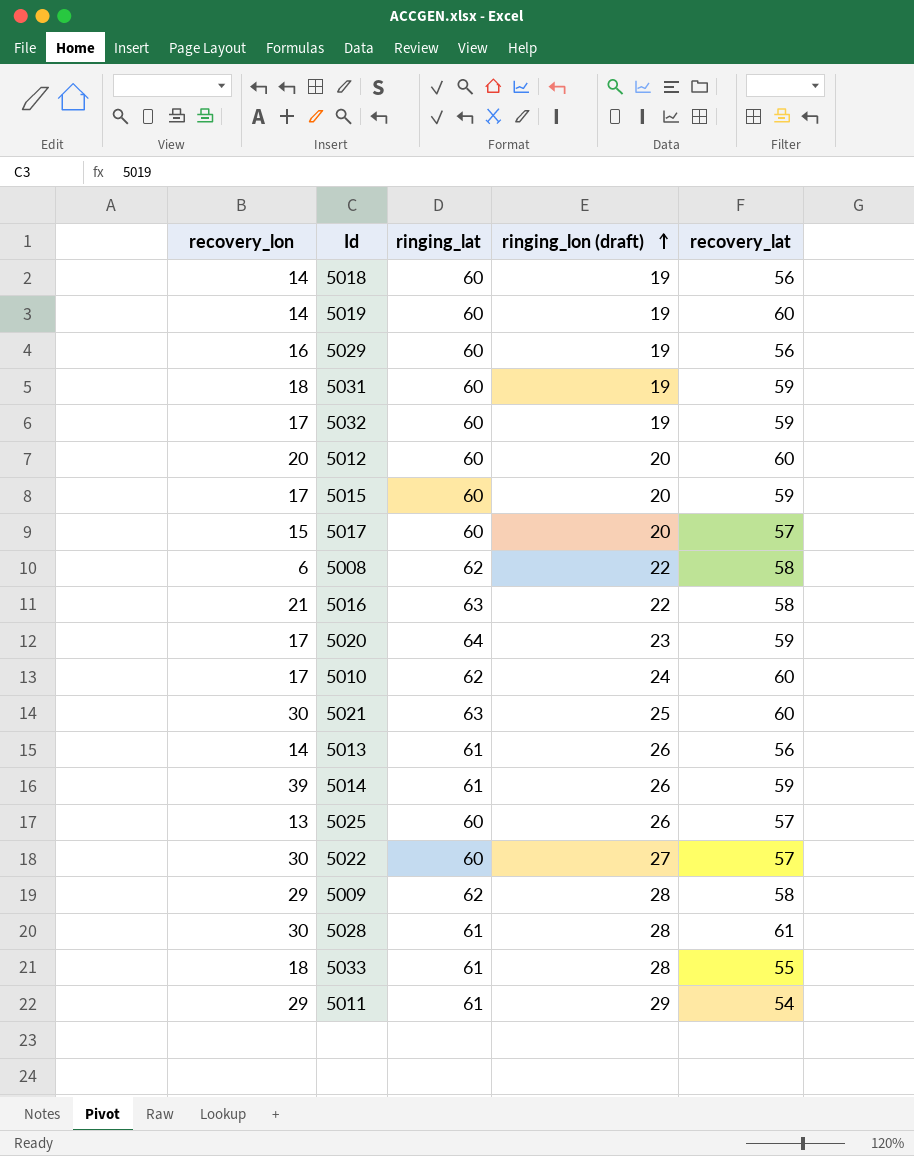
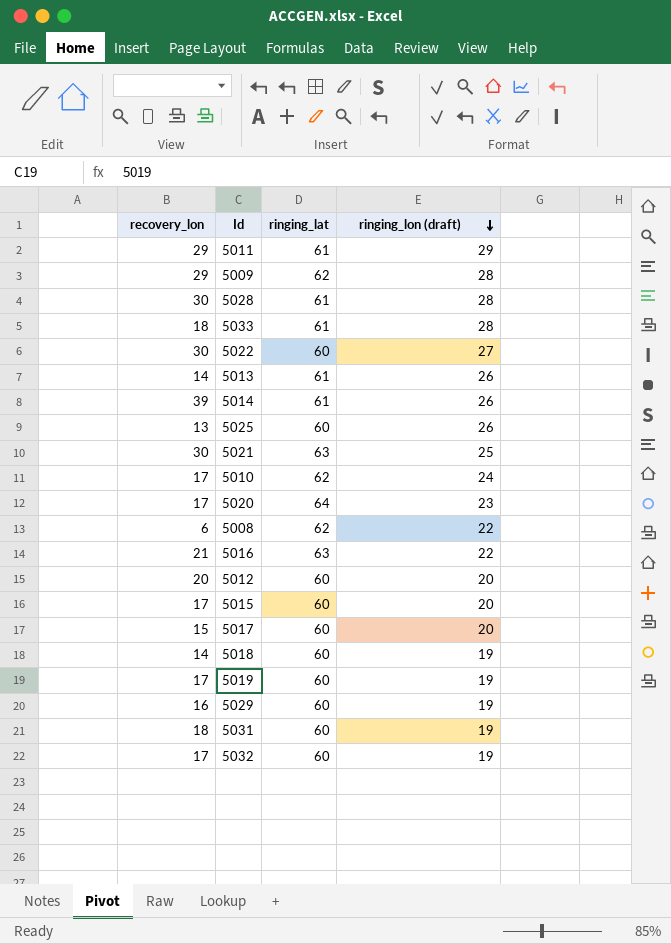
row order: ringing_lon (draft) ascending -> ringing_lon (draft) descending
column recovery_lat | position: 5 -> none
5019 | recovery_lon: 14 -> 17

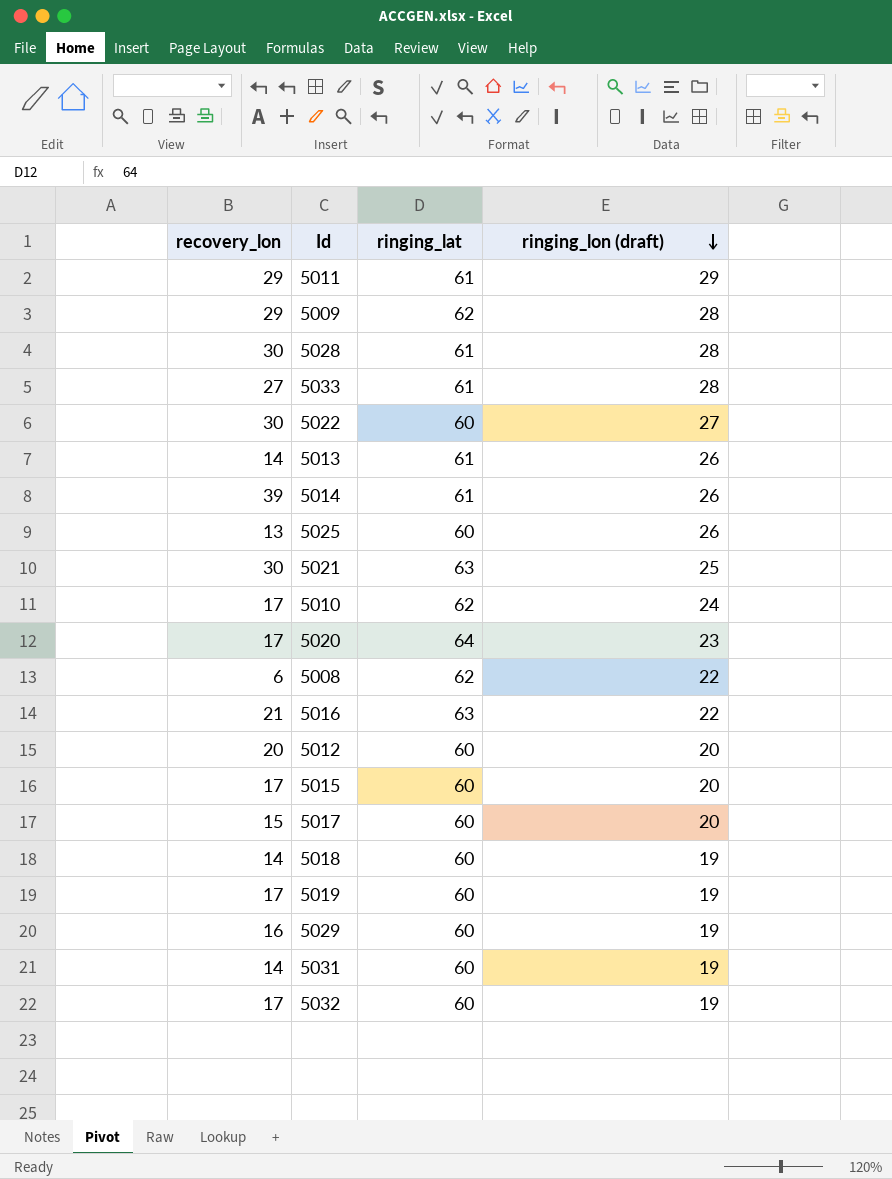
5033 | recovery_lon: 18 -> 27
5031 | recovery_lon: 18 -> 14

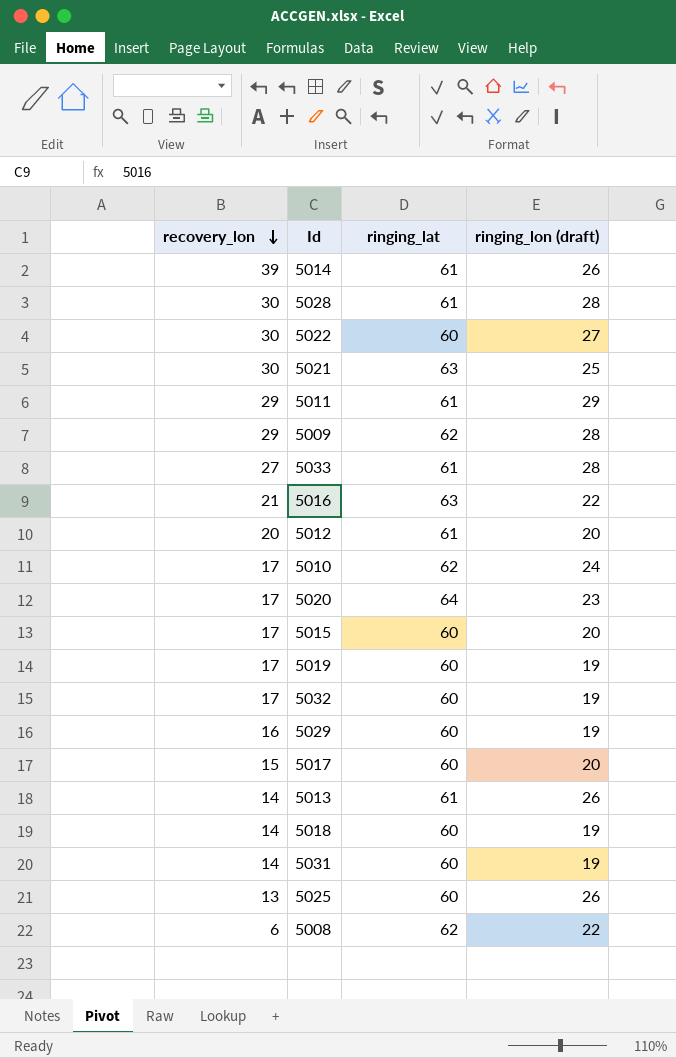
row order: ringing_lon (draft) descending -> recovery_lon descending
5012 | ringing_lat: 60 -> 61

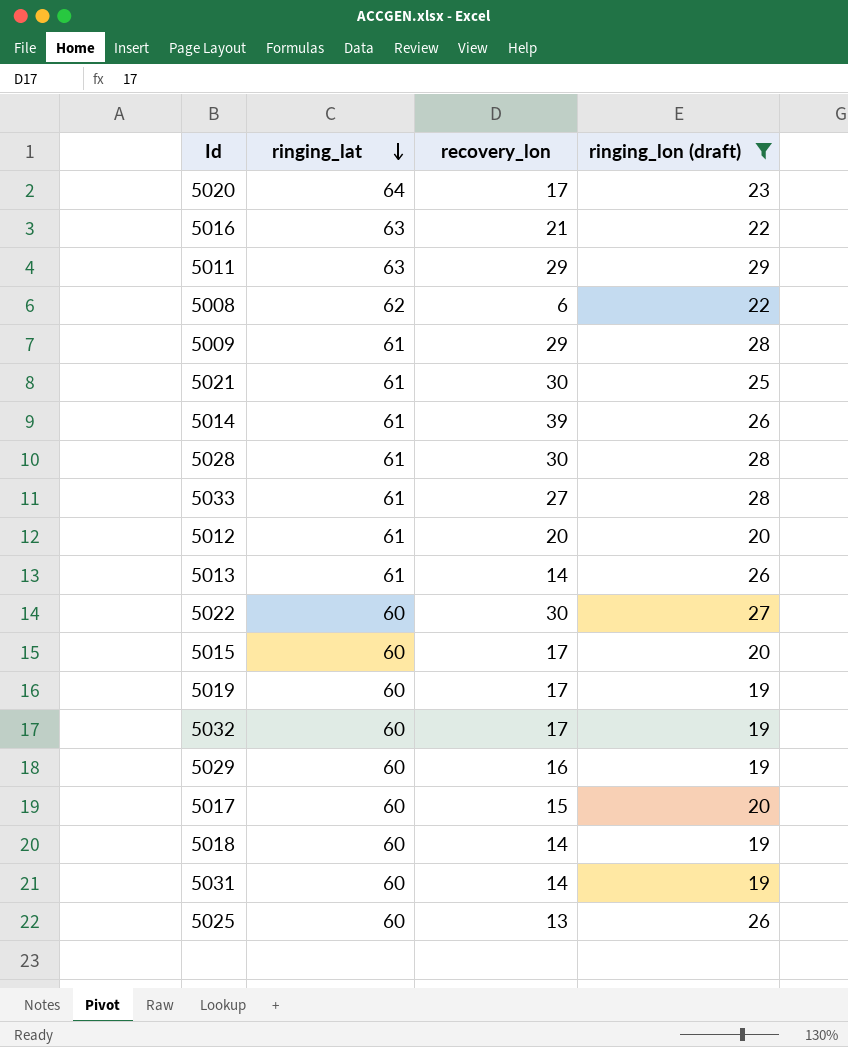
filter: none -> ringing_lon (draft) != 24
row order: recovery_lon descending -> ringing_lat descending
column recovery_lon | position: 1 -> 3
5011 | ringing_lat: 61 -> 63
5009 | ringing_lat: 62 -> 61
5021 | ringing_lat: 63 -> 61

